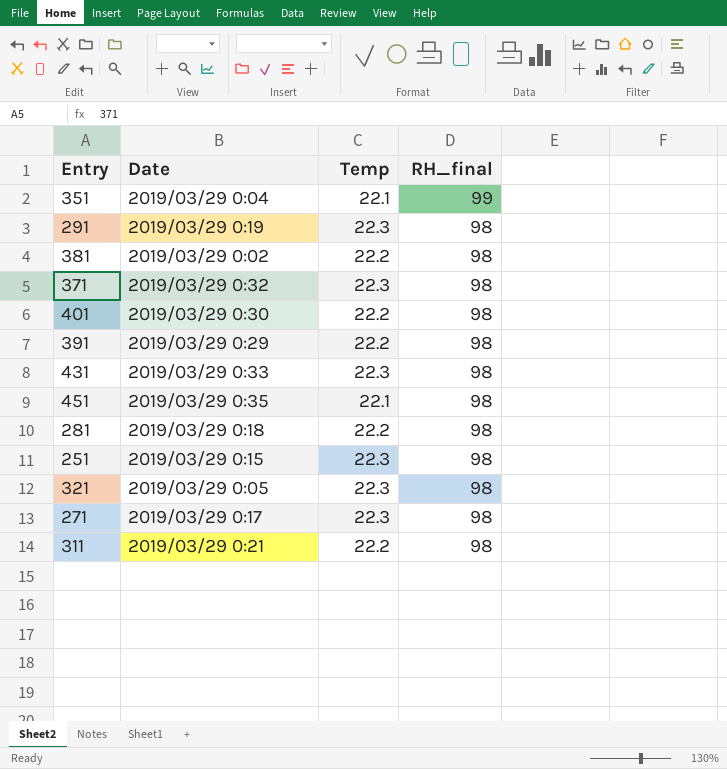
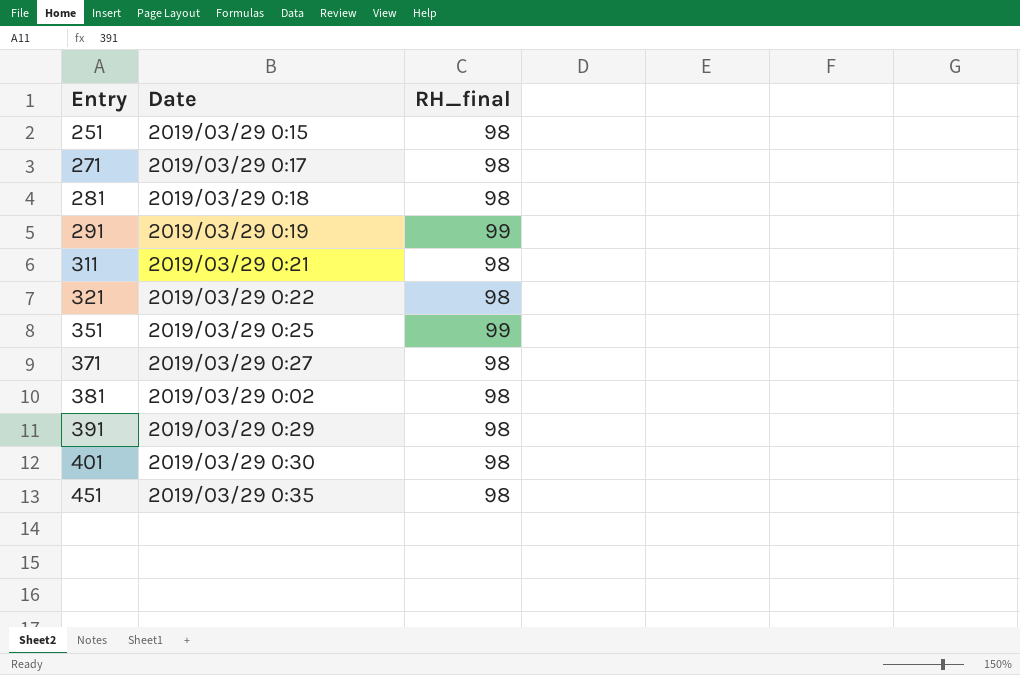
row order: RH_final descending -> Entry ascending
column Temp | position: 3 -> none
row 431: 2019/03/29 0:33 | 22.3 | 98 -> none
291 | RH_final: 98 -> 99
321 | Date: 2019/03/29 0:05 -> 2019/03/29 0:22
351 | Date: 2019/03/29 0:04 -> 2019/03/29 0:25
371 | Date: 2019/03/29 0:32 -> 2019/03/29 0:27

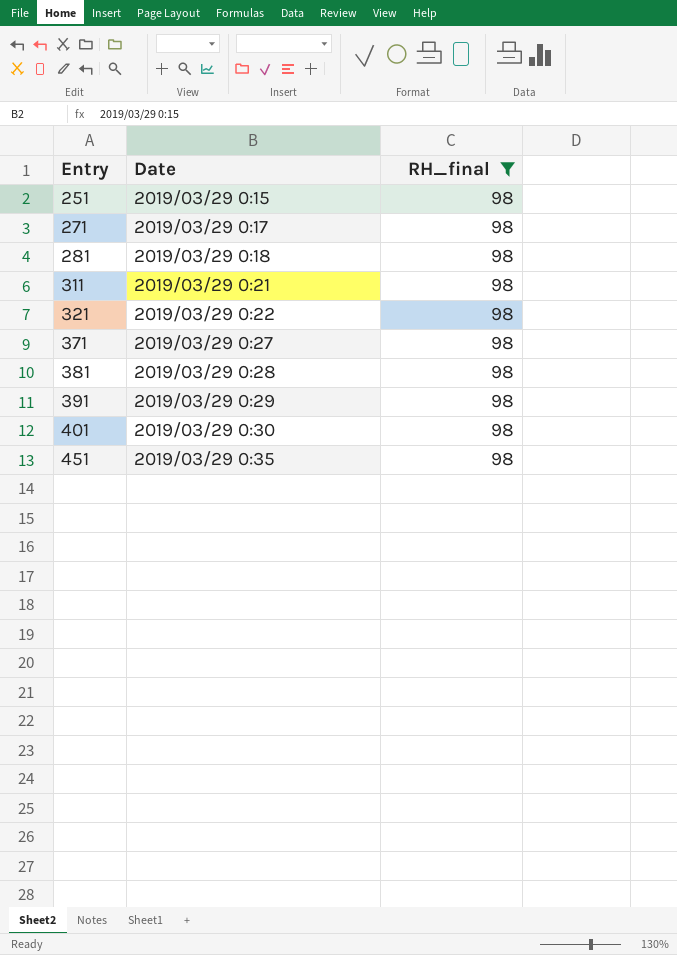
filter: none -> RH_final = 98
381 | Date: 2019/03/29 0:02 -> 2019/03/29 0:28

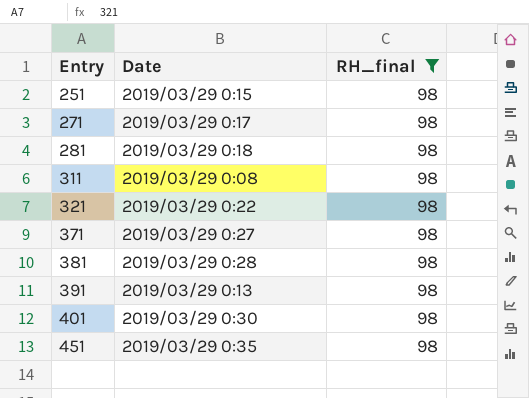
311 | Date: 2019/03/29 0:21 -> 2019/03/29 0:08
391 | Date: 2019/03/29 0:29 -> 2019/03/29 0:13

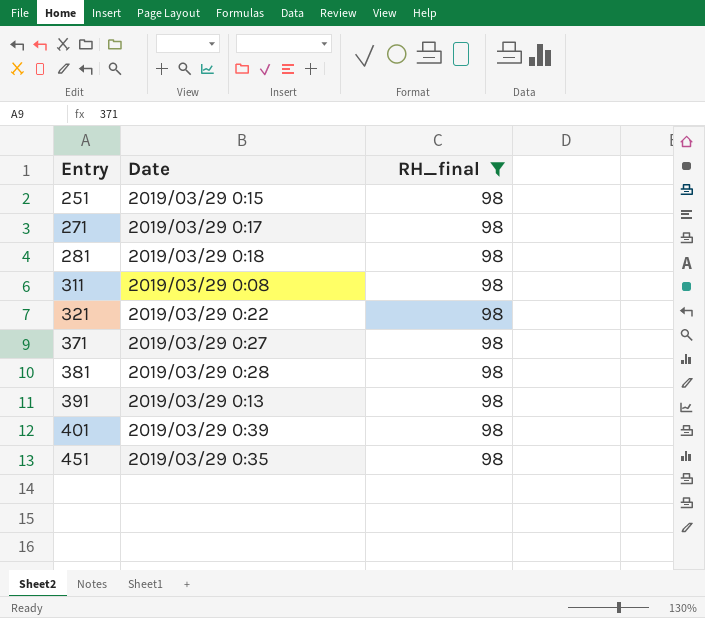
401 | Date: 2019/03/29 0:30 -> 2019/03/29 0:39

